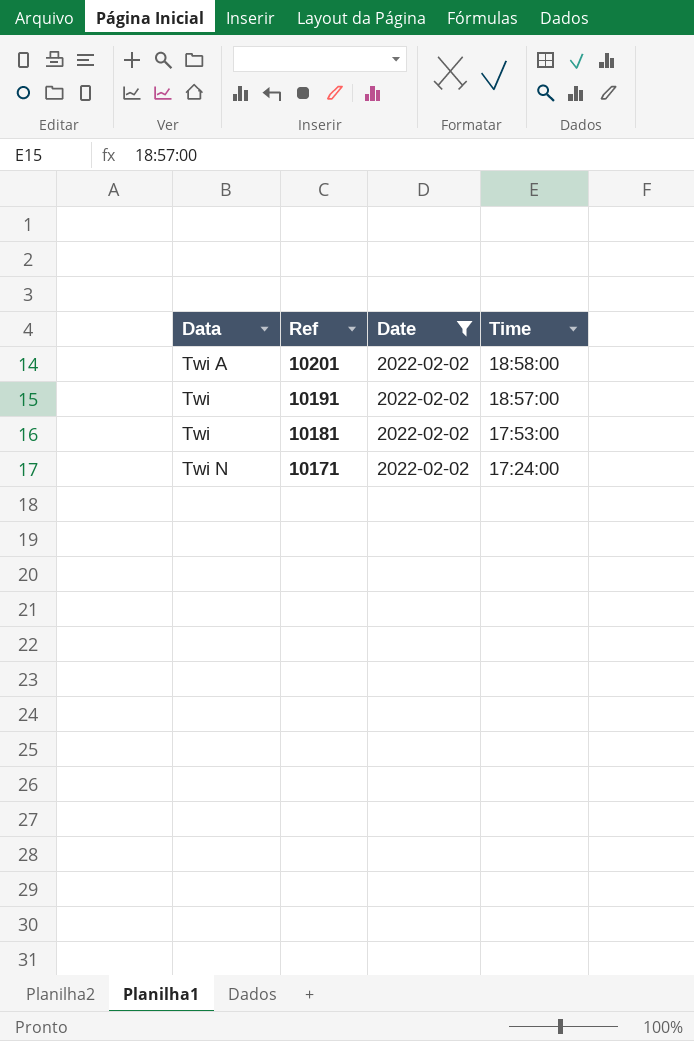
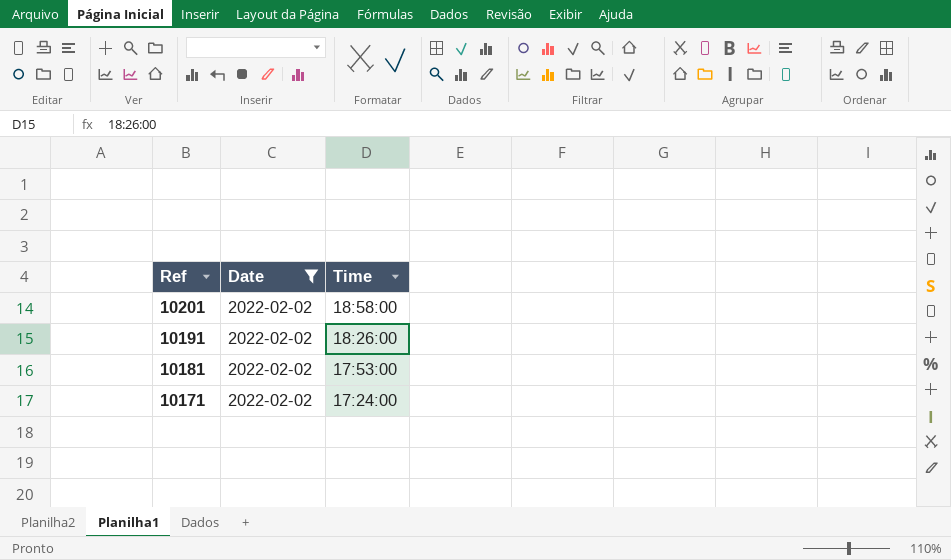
column Data | position: 1 -> none
10191 | Time: 18:57:00 -> 18:26:00

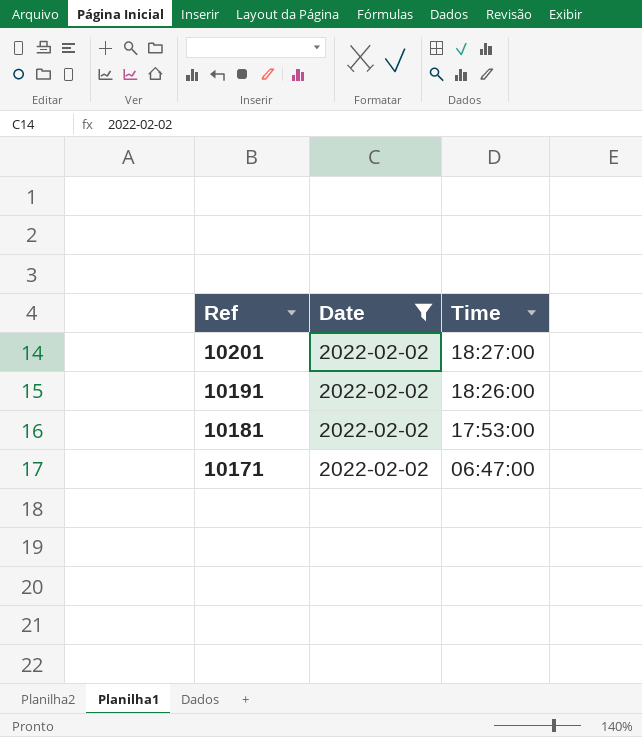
10201 | Time: 18:58:00 -> 18:27:00
10171 | Time: 17:24:00 -> 06:47:00

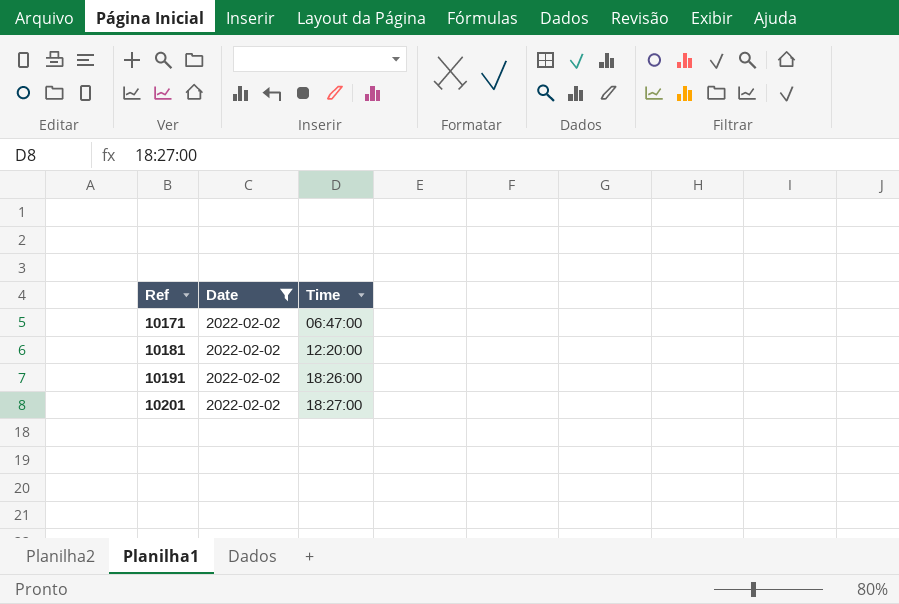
row order: Ref descending -> Ref ascending
10181 | Time: 17:53:00 -> 12:20:00

